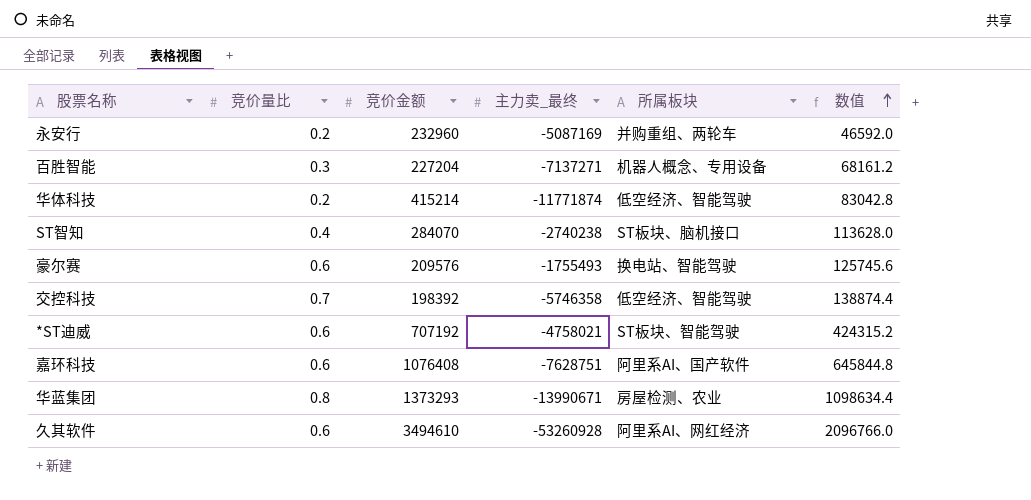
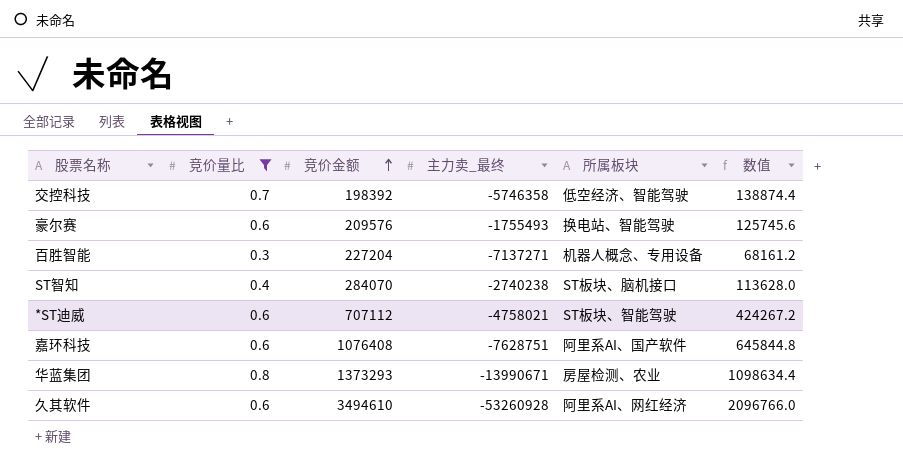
filter: none -> 竞价量比 != 0.2
row order: 数值 ascending -> 竞价金额 ascending
*ST迪威 | 竞价金额: 707192 -> 707112
*ST迪威 | 数值: 424315.2 -> 424267.2

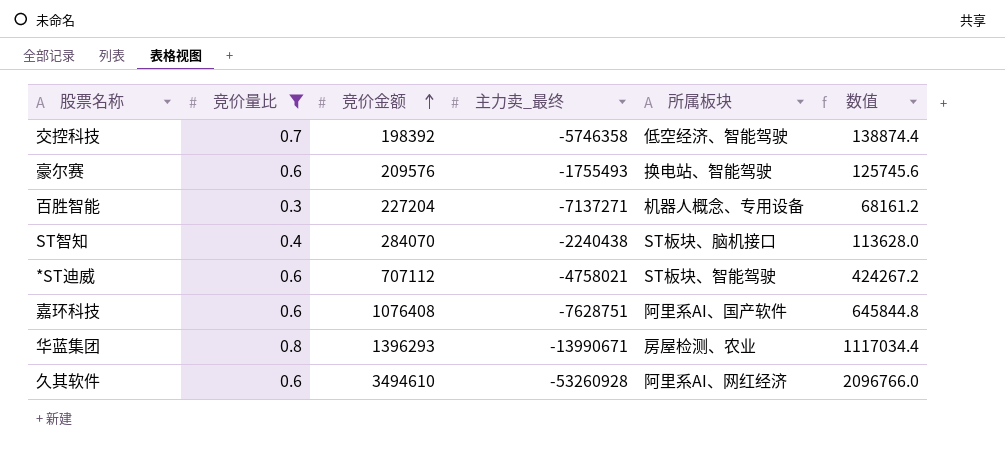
ST智知 | 主力卖_最终: -2740238 -> -2240438
华蓝集团 | 竞价金额: 1373293 -> 1396293
华蓝集团 | 数值: 1098634.4 -> 1117034.4

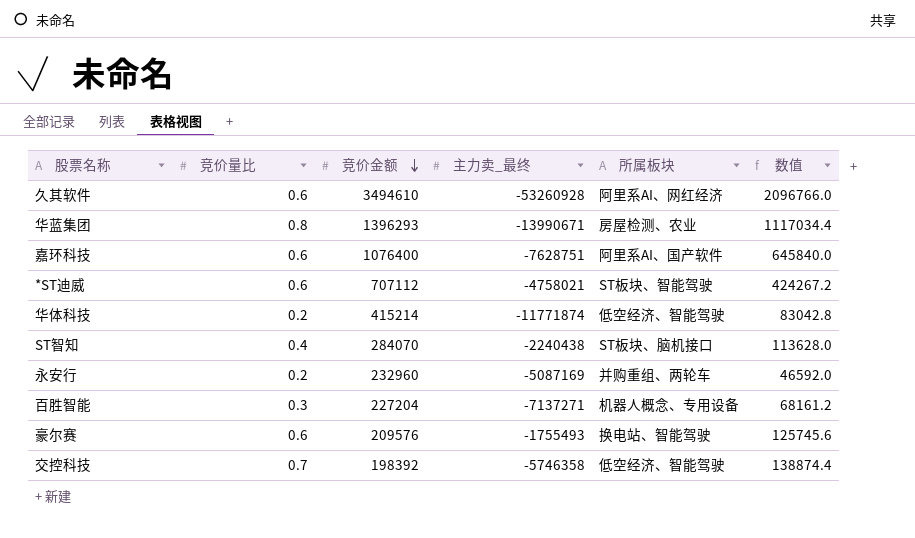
filter: 竞价量比 != 0.2 -> none
row order: 竞价金额 ascending -> 竞价金额 descending
嘉环科技 | 竞价金额: 1076408 -> 1076400
嘉环科技 | 数值: 645844.8 -> 645840.0

